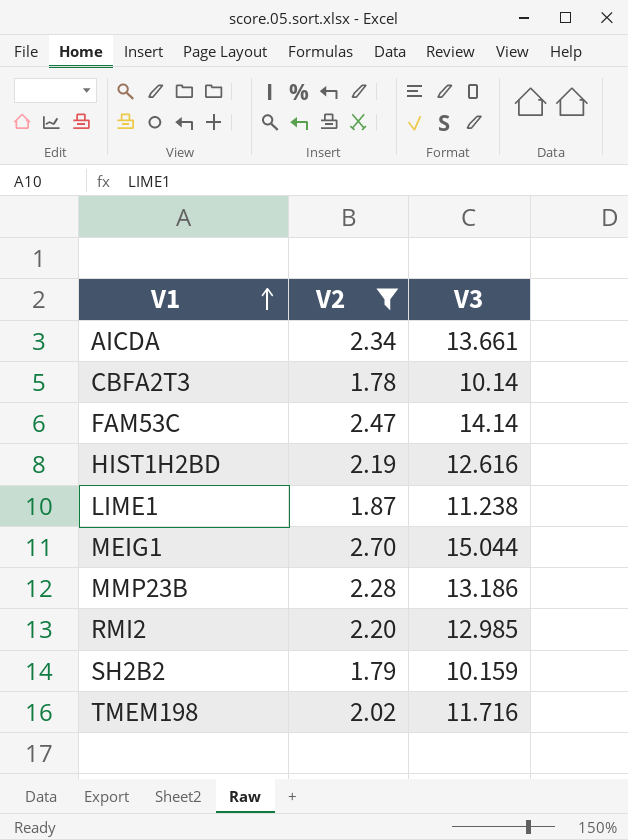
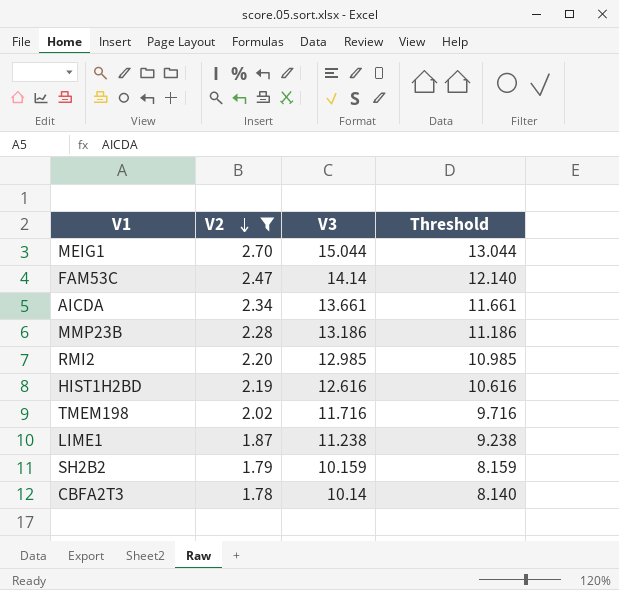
row order: V1 ascending -> V2 descending
column Threshold | formula: none -> [V3] - 2

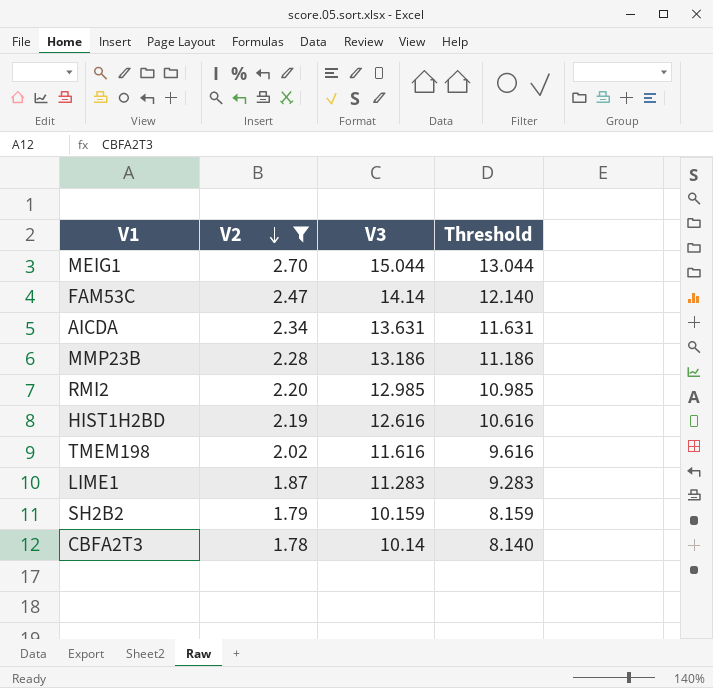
AICDA | V3: 13.661 -> 13.631
AICDA | Threshold: 11.661 -> 11.631
TMEM198 | V3: 11.716 -> 11.616
TMEM198 | Threshold: 9.716 -> 9.616
LIME1 | V3: 11.238 -> 11.283
LIME1 | Threshold: 9.238 -> 9.283

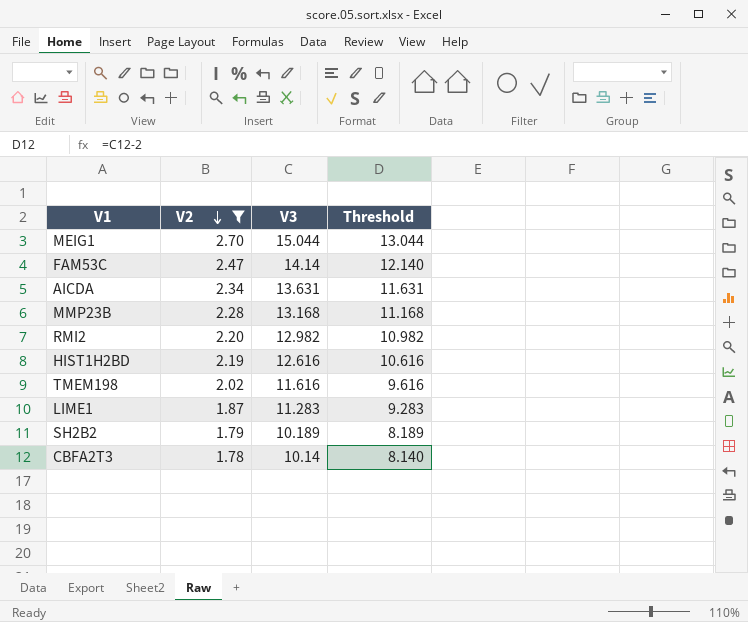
MMP23B | V3: 13.186 -> 13.168
MMP23B | Threshold: 11.186 -> 11.168
RMI2 | V3: 12.985 -> 12.982
RMI2 | Threshold: 10.985 -> 10.982
SH2B2 | V3: 10.159 -> 10.189
SH2B2 | Threshold: 8.159 -> 8.189

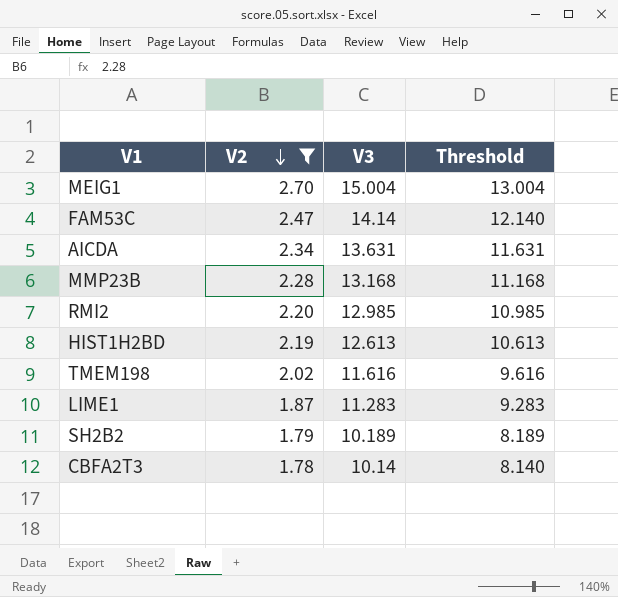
MEIG1 | V3: 15.044 -> 15.004
MEIG1 | Threshold: 13.044 -> 13.004
RMI2 | V3: 12.982 -> 12.985
RMI2 | Threshold: 10.982 -> 10.985
HIST1H2BD | V3: 12.616 -> 12.613
HIST1H2BD | Threshold: 10.616 -> 10.613

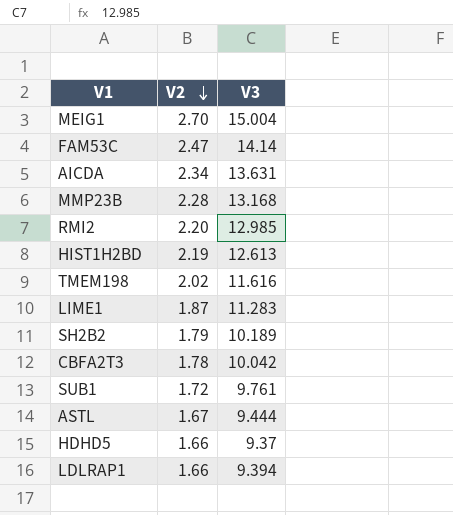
filter: V2 >= 1.78 -> none
column Threshold | formula: [V3] - 2 -> none
CBFA2T3 | V3: 10.14 -> 10.042

